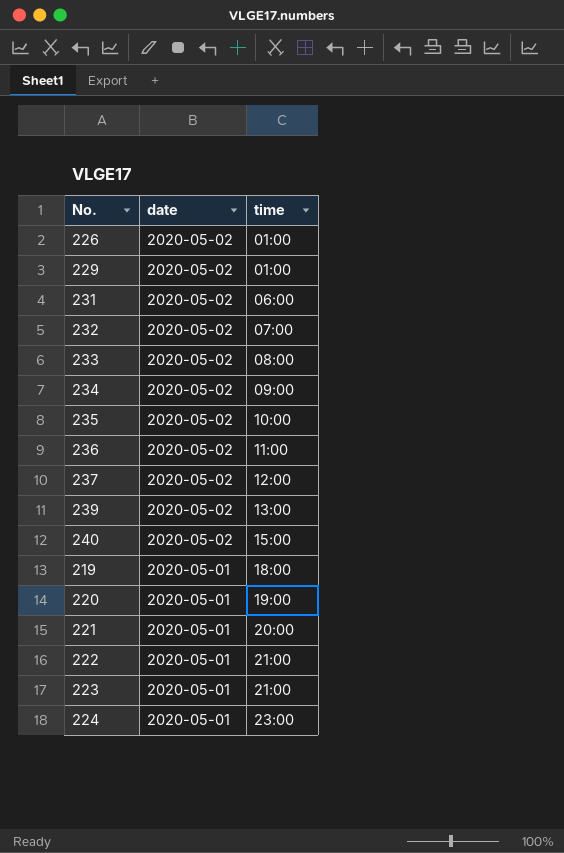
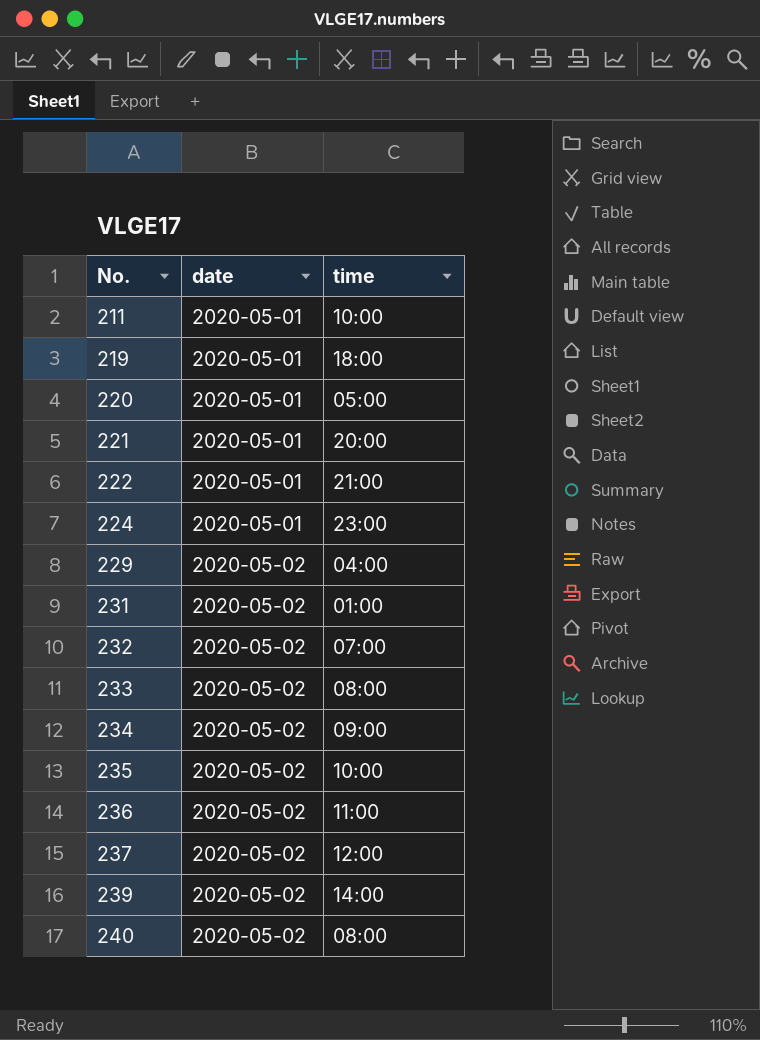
row order: date descending -> No. ascending
row 226: 2020-05-02 | 01:00 -> none
row 223: 2020-05-01 | 21:00 -> none
row 211: none -> 2020-05-01 | 10:00
220 | time: 19:00 -> 05:00
229 | time: 01:00 -> 04:00
231 | time: 06:00 -> 01:00
239 | time: 13:00 -> 14:00
240 | time: 15:00 -> 08:00

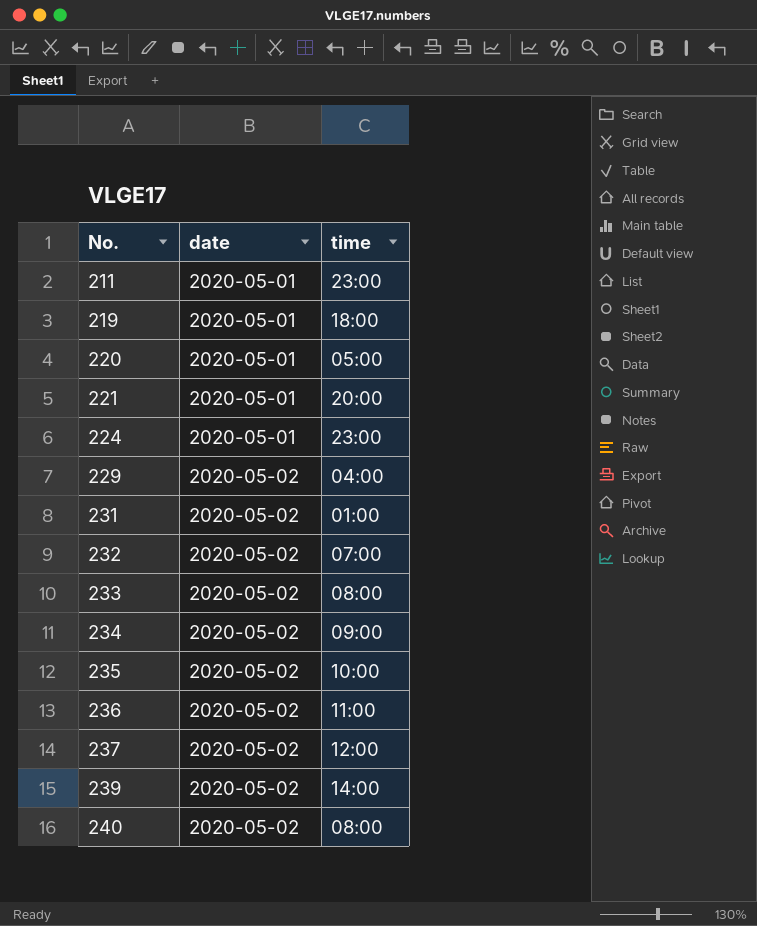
row 222: 2020-05-01 | 21:00 -> none
211 | time: 10:00 -> 23:00

